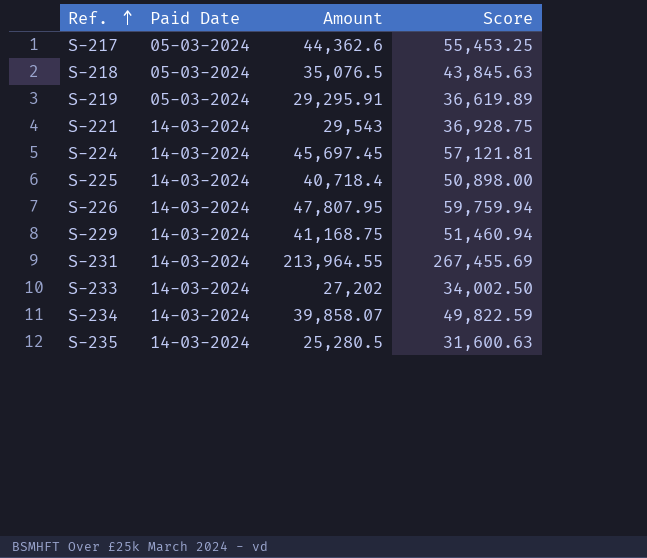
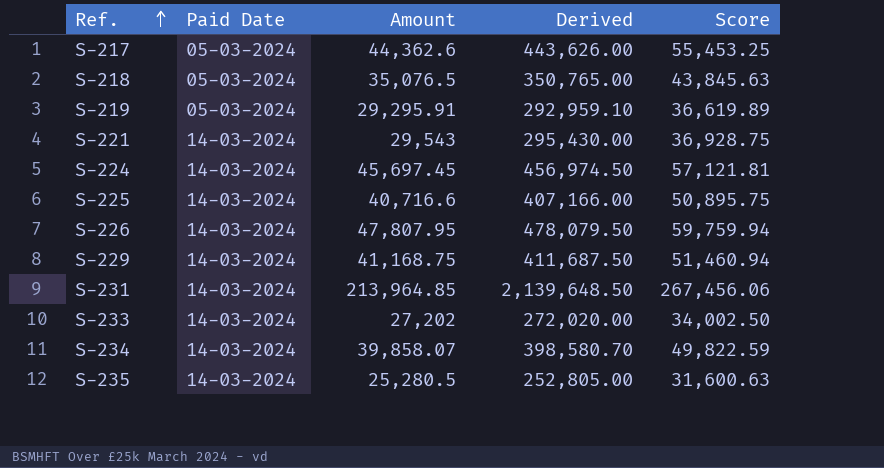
column Derived | formula: none -> [Amount] * 10
S-225 | Amount: 40,718.4 -> 40,716.6
S-225 | Score: 50,898.00 -> 50,895.75
S-231 | Amount: 213,964.55 -> 213,964.85
S-231 | Score: 267,455.69 -> 267,456.06

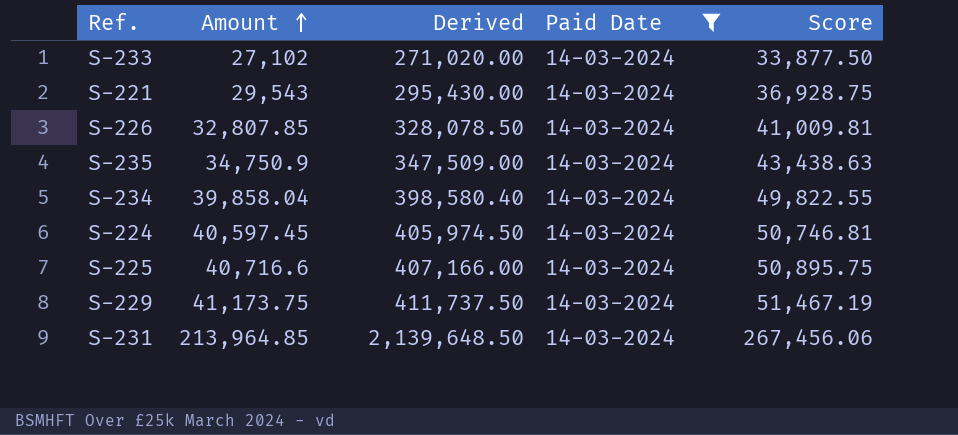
filter: none -> Paid Date = 14-03-2024
row order: Ref. ascending -> Amount ascending
column Paid Date | position: 2 -> 4
S-233 | Amount: 27,202 -> 27,102
S-233 | Derived: 272,020.00 -> 271,020.00
S-233 | Score: 34,002.50 -> 33,877.50
S-226 | Amount: 47,807.95 -> 32,807.85
S-226 | Derived: 478,079.50 -> 328,078.50
S-226 | Score: 59,759.94 -> 41,009.81
S-235 | Amount: 25,280.5 -> 34,750.9
S-235 | Derived: 252,805.00 -> 347,509.00
S-235 | Score: 31,600.63 -> 43,438.63
S-234 | Amount: 39,858.07 -> 39,858.04
S-234 | Derived: 398,580.70 -> 398,580.40
S-234 | Score: 49,822.59 -> 49,822.55
S-224 | Amount: 45,697.45 -> 40,597.45
S-224 | Derived: 456,974.50 -> 405,974.50
S-224 | Score: 57,121.81 -> 50,746.81
S-229 | Amount: 41,168.75 -> 41,173.75
S-229 | Derived: 411,687.50 -> 411,737.50
S-229 | Score: 51,460.94 -> 51,467.19

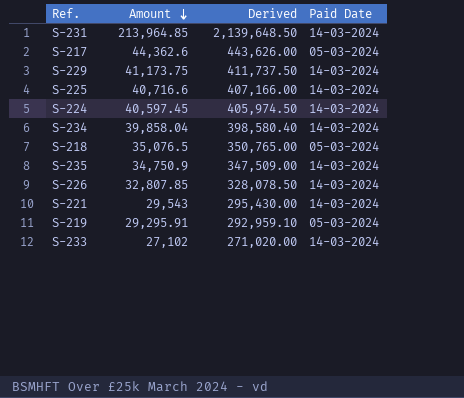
filter: Paid Date = 14-03-2024 -> none
row order: Amount ascending -> Amount descending
column Score | formula: [Amount] * 1.25 -> none

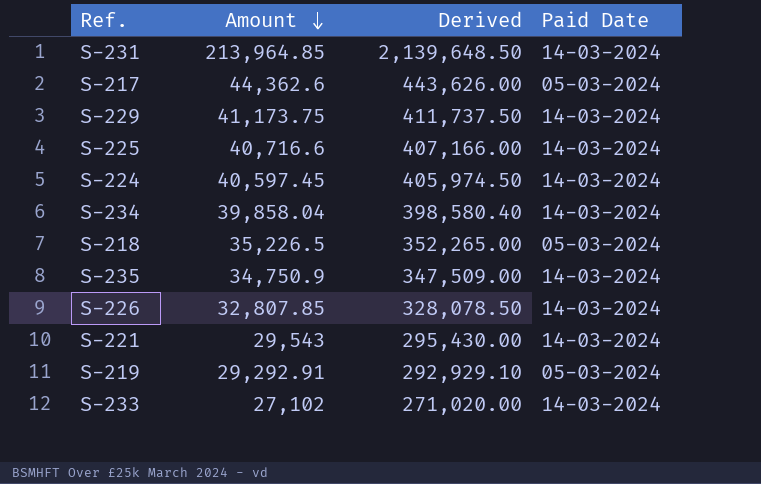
S-218 | Amount: 35,076.5 -> 35,226.5
S-218 | Derived: 350,765.00 -> 352,265.00
S-219 | Amount: 29,295.91 -> 29,292.91
S-219 | Derived: 292,959.10 -> 292,929.10

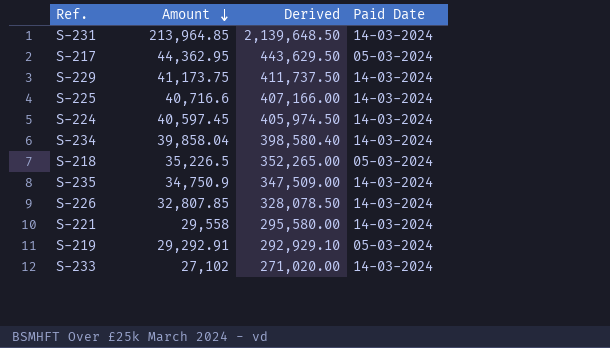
S-217 | Amount: 44,362.6 -> 44,362.95
S-217 | Derived: 443,626.00 -> 443,629.50
S-221 | Amount: 29,543 -> 29,558
S-221 | Derived: 295,430.00 -> 295,580.00

